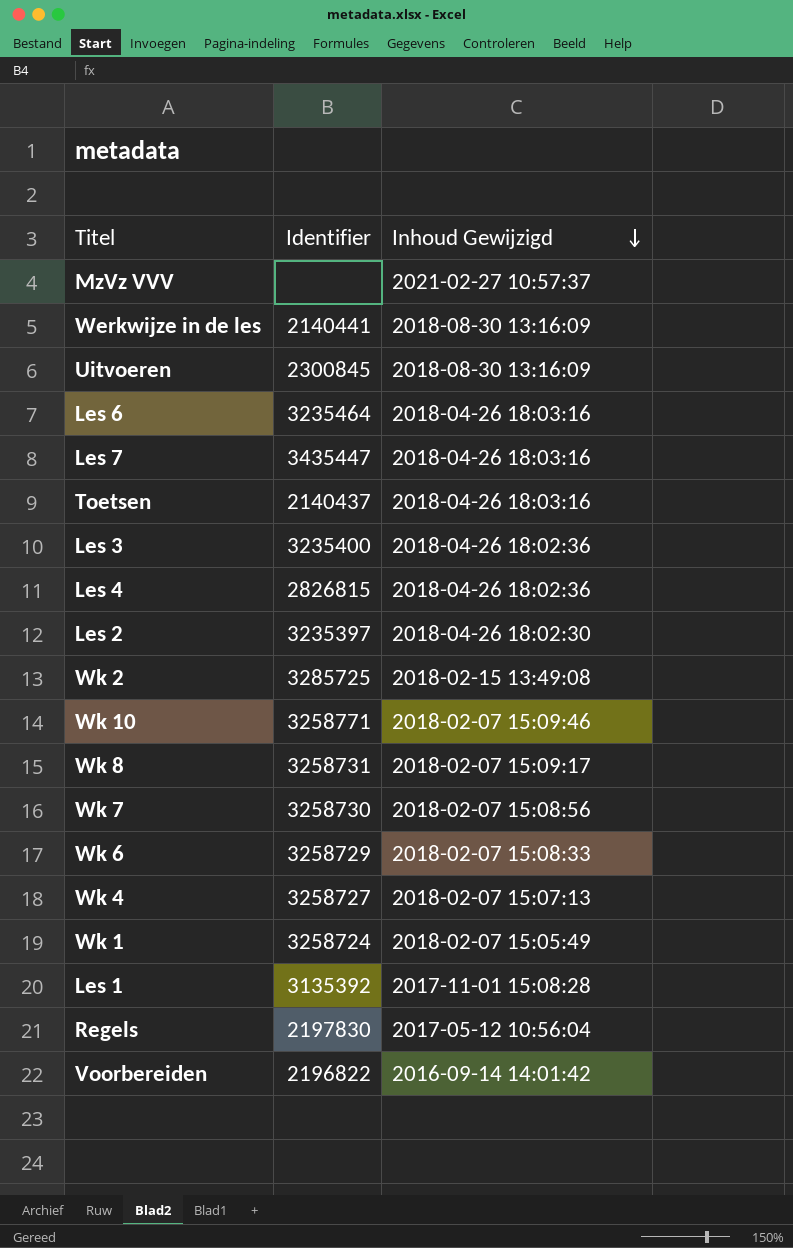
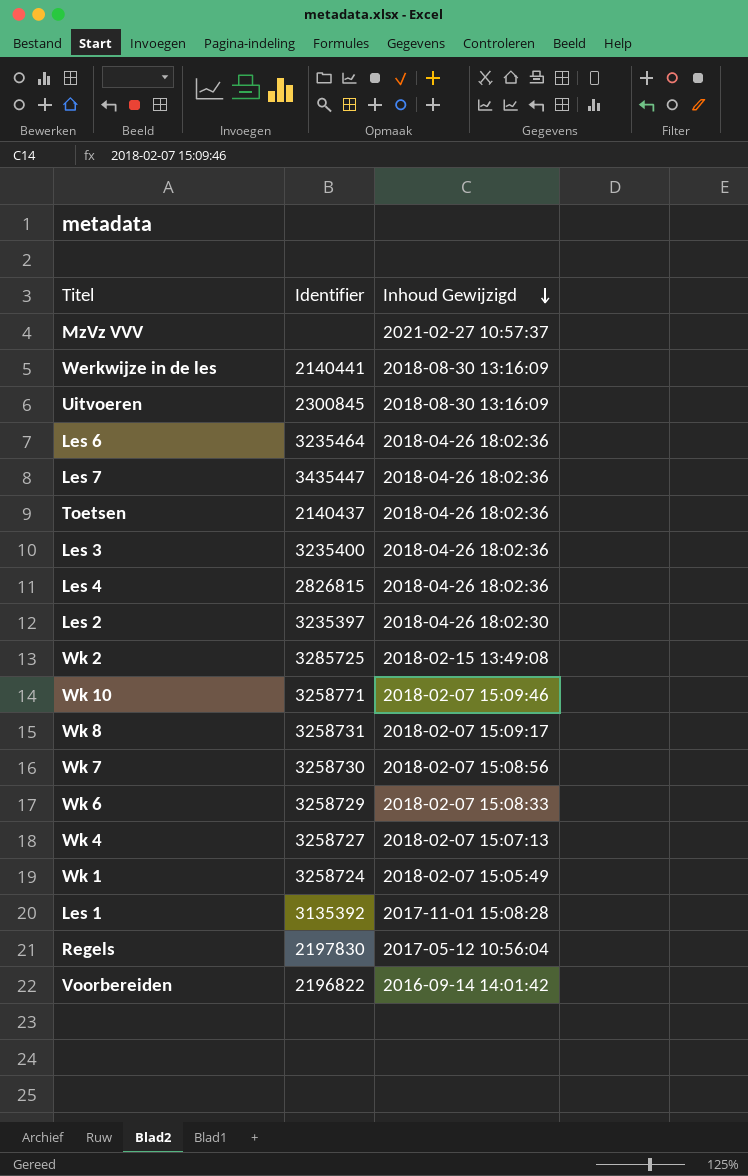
Les 6 | Inhoud Gewijzigd: 2018-04-26 18:03:16 -> 2018-04-26 18:02:36
Les 7 | Inhoud Gewijzigd: 2018-04-26 18:03:16 -> 2018-04-26 18:02:36
Toetsen | Inhoud Gewijzigd: 2018-04-26 18:03:16 -> 2018-04-26 18:02:36

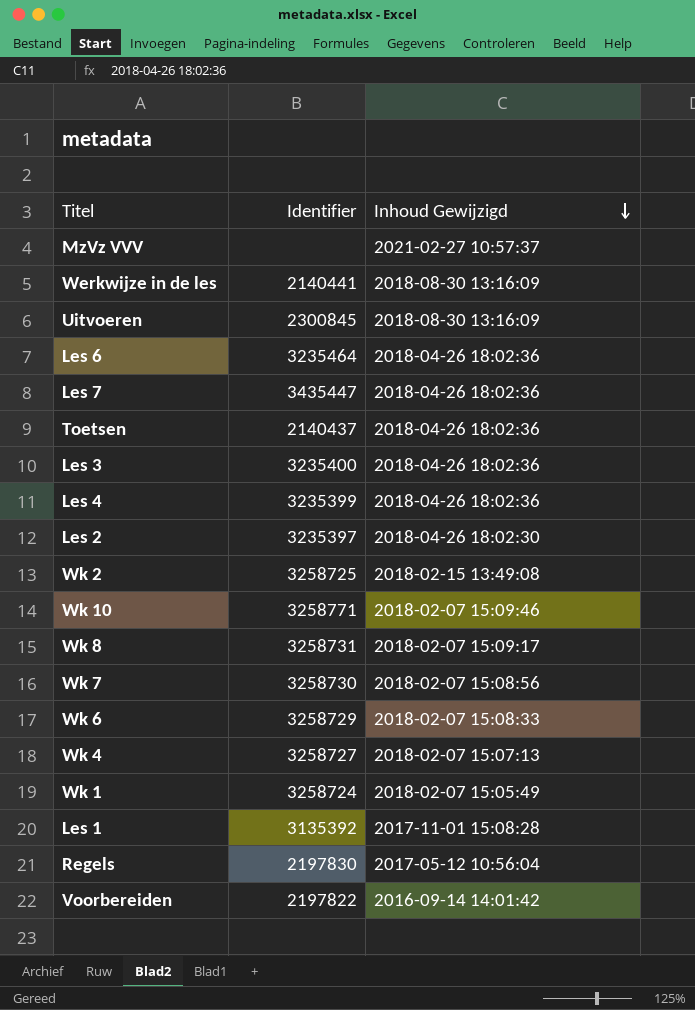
Les 4 | Identifier: 2826815 -> 3235399
Wk 2 | Identifier: 3285725 -> 3258725
Voorbereiden | Identifier: 2196822 -> 2197822

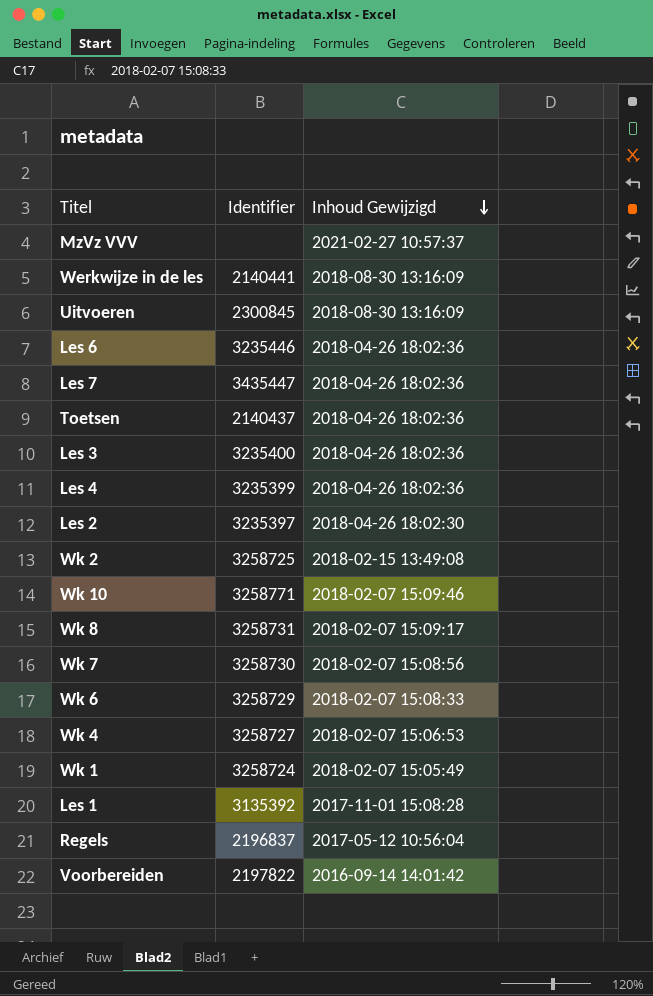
Les 6 | Identifier: 3235464 -> 3235446
Wk 4 | Inhoud Gewijzigd: 2018-02-07 15:07:13 -> 2018-02-07 15:06:53
Regels | Identifier: 2197830 -> 2196837

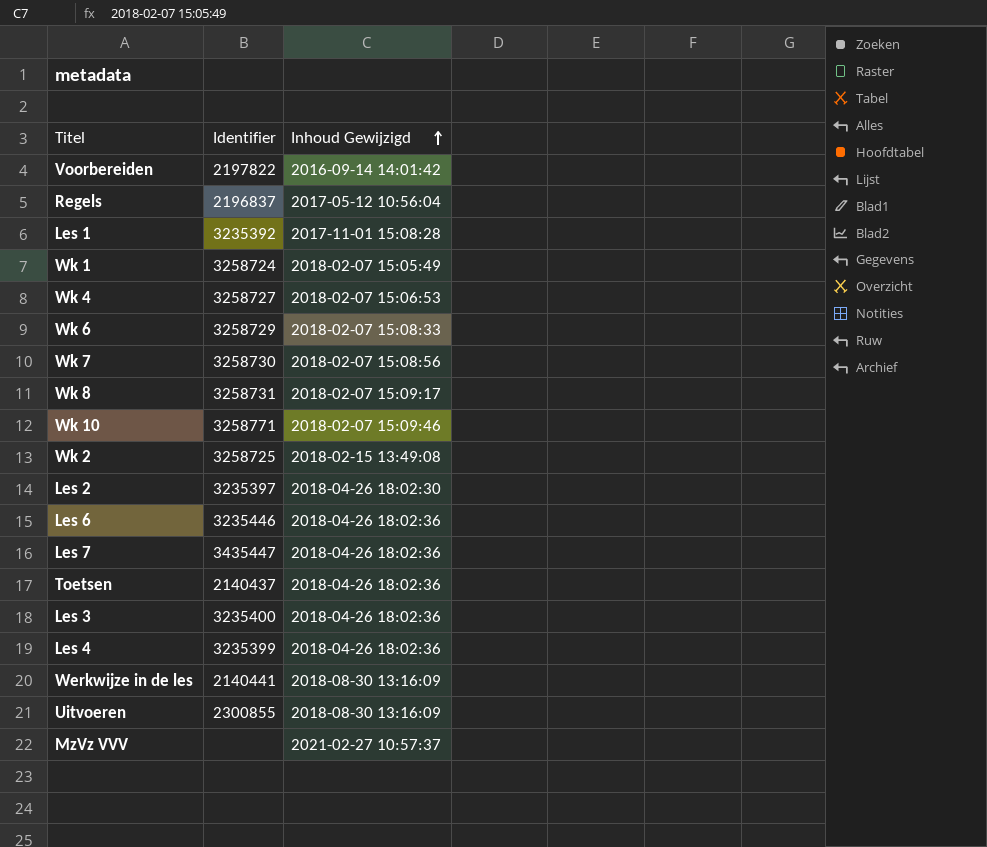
row order: Inhoud Gewijzigd descending -> Inhoud Gewijzigd ascending
Les 1 | Identifier: 3135392 -> 3235392
Uitvoeren | Identifier: 2300845 -> 2300855

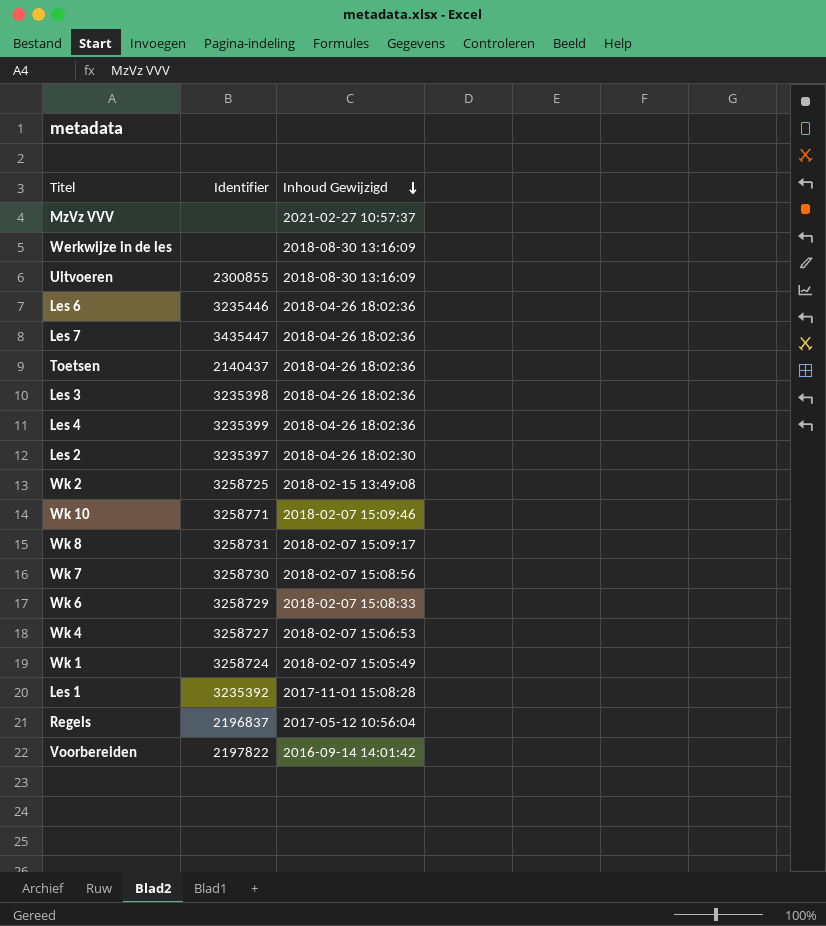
row order: Inhoud Gewijzigd ascending -> Inhoud Gewijzigd descending
Werkwijze in de les | Identifier: 2140441 -> none
Les 3 | Identifier: 3235400 -> 3235398

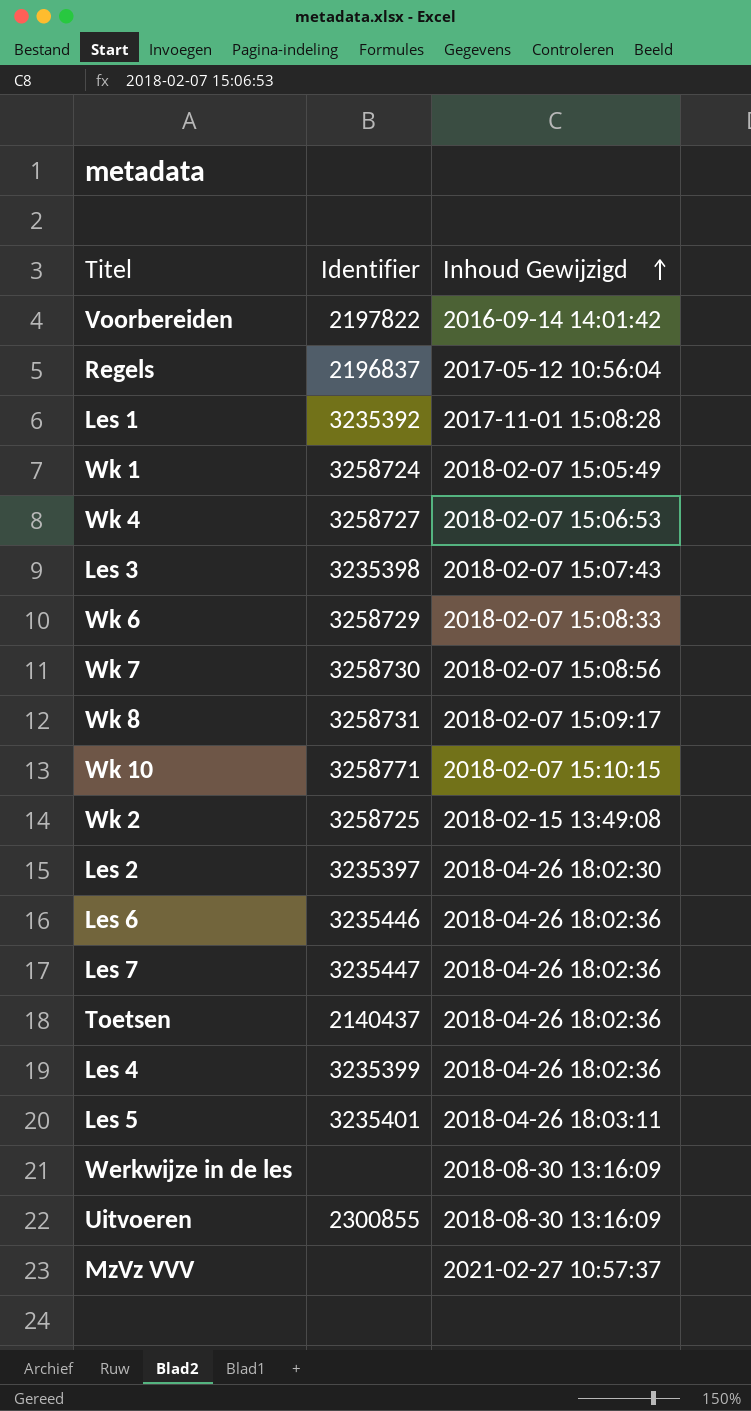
row order: Inhoud Gewijzigd descending -> Inhoud Gewijzigd ascending
Les 3 | Inhoud Gewijzigd: 2018-04-26 18:02:36 -> 2018-02-07 15:07:43
Wk 10 | Inhoud Gewijzigd: 2018-02-07 15:09:46 -> 2018-02-07 15:10:15
Les 7 | Identifier: 3435447 -> 3235447
row Les 5: none -> 3235401 | 2018-04-26 18:03:11

